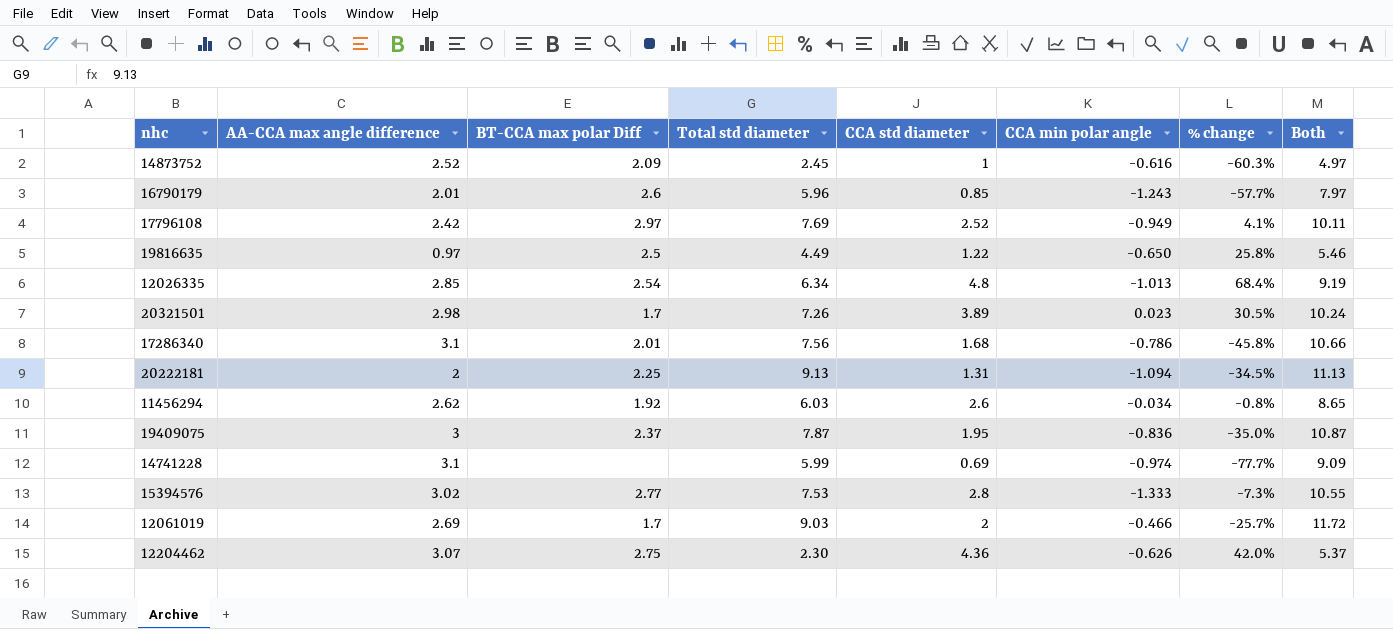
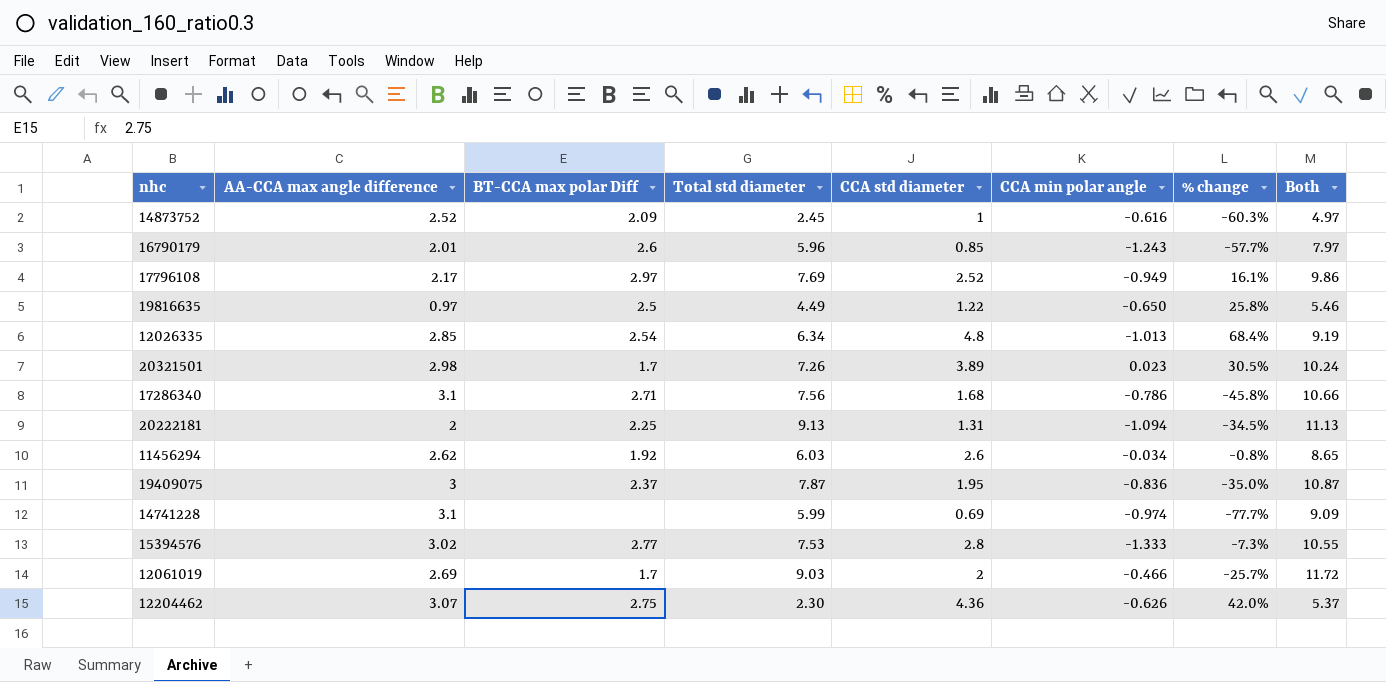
17796108 | AA-CCA max angle difference: 2.42 -> 2.17
17796108 | % change: 4.1% -> 16.1%
17796108 | Both: 10.11 -> 9.86
17286340 | BT-CCA max polar Diff: 2.01 -> 2.71

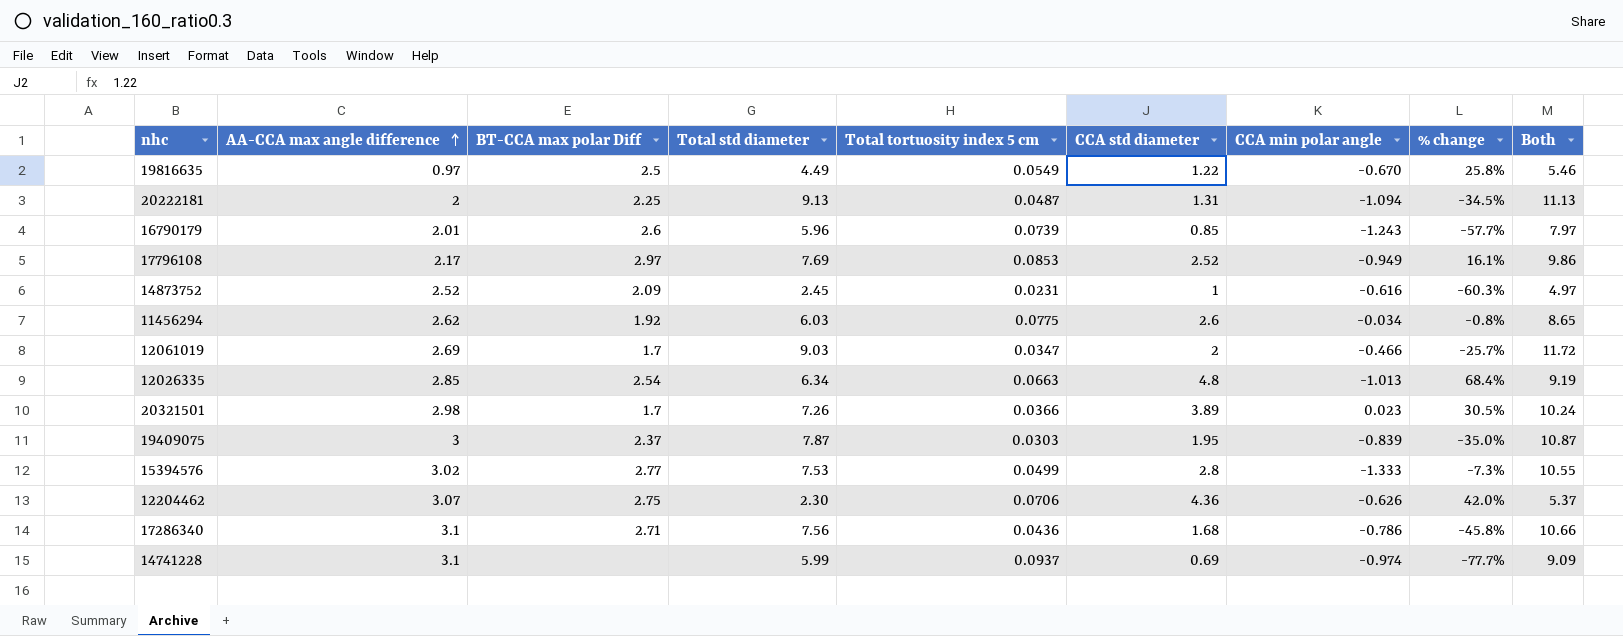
row order: none -> AA-CCA max angle difference ascending
column Total tortuosity index 5 cm | position: none -> 5
19816635 | CCA min polar angle: -0.650 -> -0.670
19409075 | CCA min polar angle: -0.836 -> -0.839

